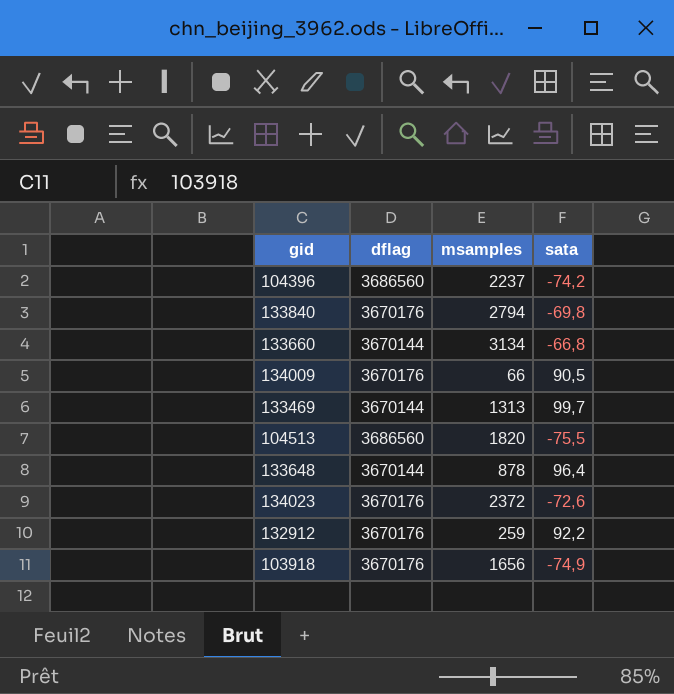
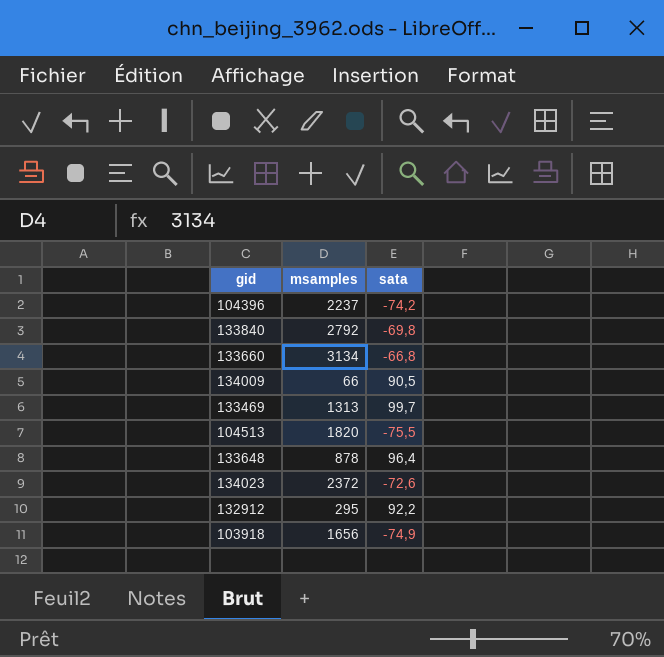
column dflag | position: 2 -> none
133840 | msamples: 2794 -> 2792
132912 | msamples: 259 -> 295

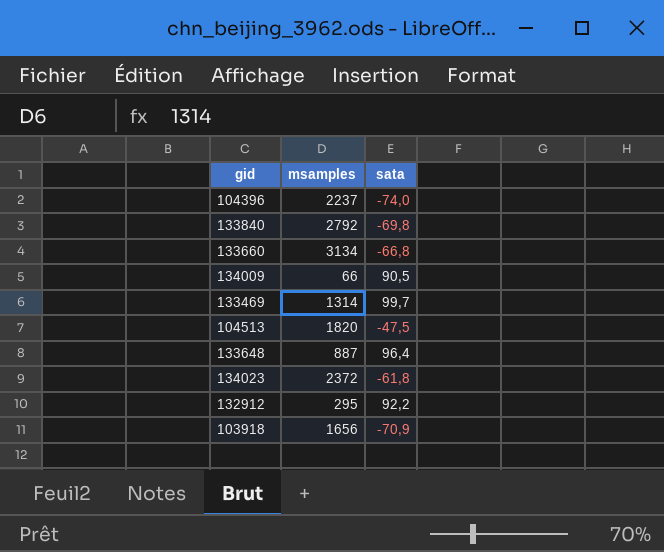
104396 | sata: -74,2 -> -74,0
133469 | msamples: 1313 -> 1314
104513 | sata: -75,5 -> -47,5
133648 | msamples: 878 -> 887
134023 | sata: -72,6 -> -61,8
103918 | sata: -74,9 -> -70,9

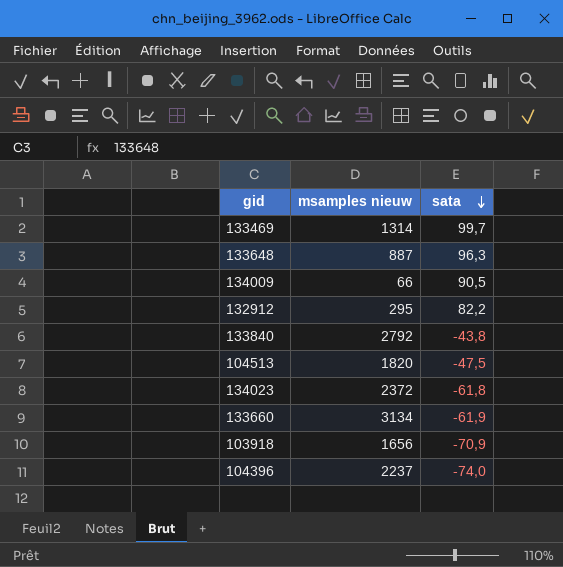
row order: none -> sata descending
column name: msamples -> msamples nieuw
133648 | sata: 96,4 -> 96,3
132912 | sata: 92,2 -> 82,2
133840 | sata: -69,8 -> -43,8
133660 | sata: -66,8 -> -61,9

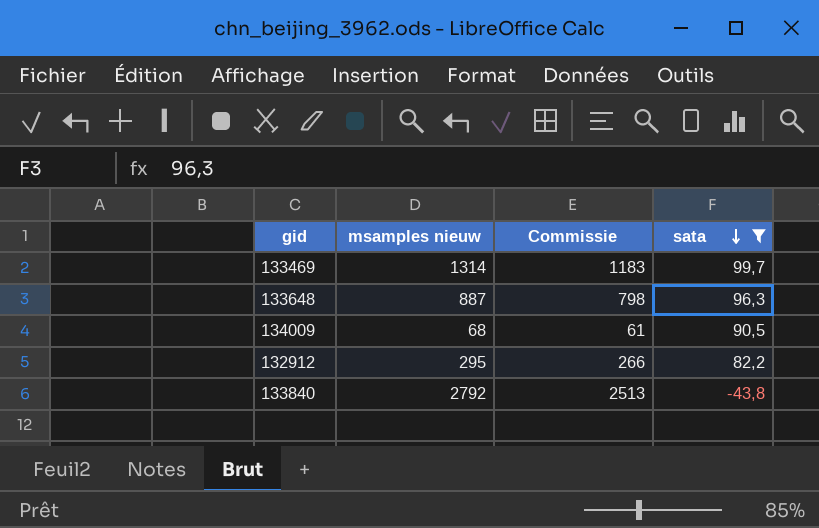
filter: none -> sata >= -43,8
column Commissie | formula: none -> [msamples nieuw] * 0,9
134009 | msamples nieuw: 66 -> 68

